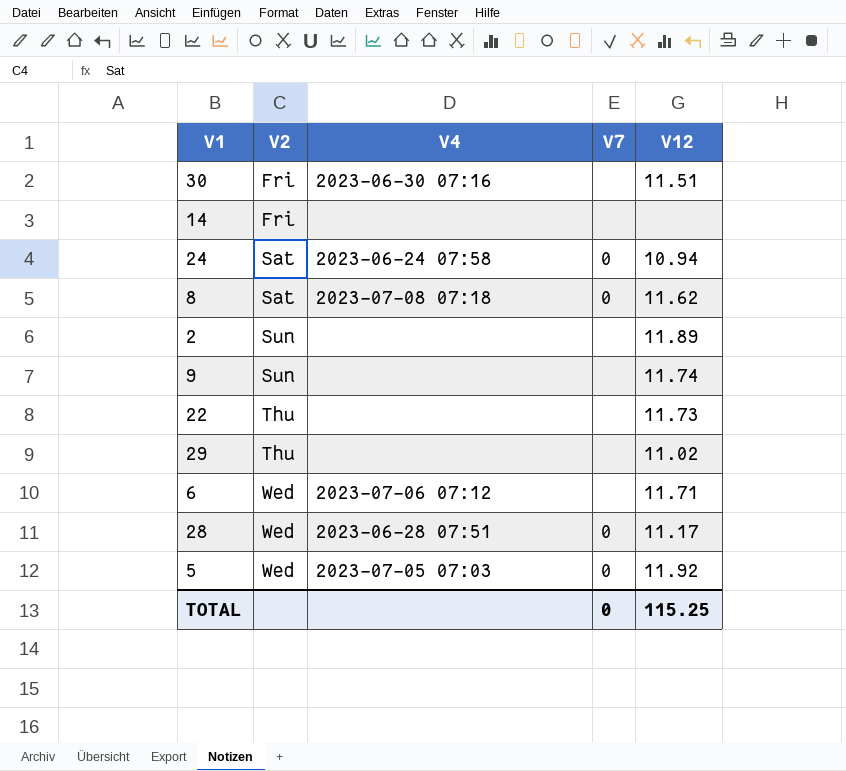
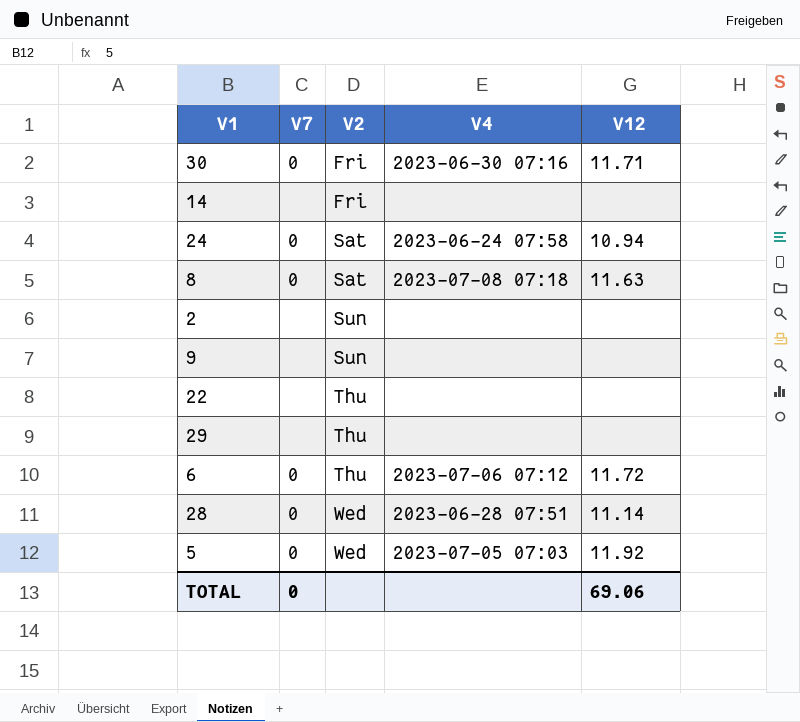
column V7 | position: 4 -> 2
30 | V7: none -> 0
30 | V12: 11.51 -> 11.71
8 | V12: 11.62 -> 11.63
2 | V12: 11.89 -> none
9 | V12: 11.74 -> none
22 | V12: 11.73 -> none
29 | V12: 11.02 -> none
6 | V7: none -> 0
6 | V2: Wed -> Thu
6 | V12: 11.71 -> 11.72
28 | V12: 11.17 -> 11.14
TOTAL | V12: 115.25 -> 69.06

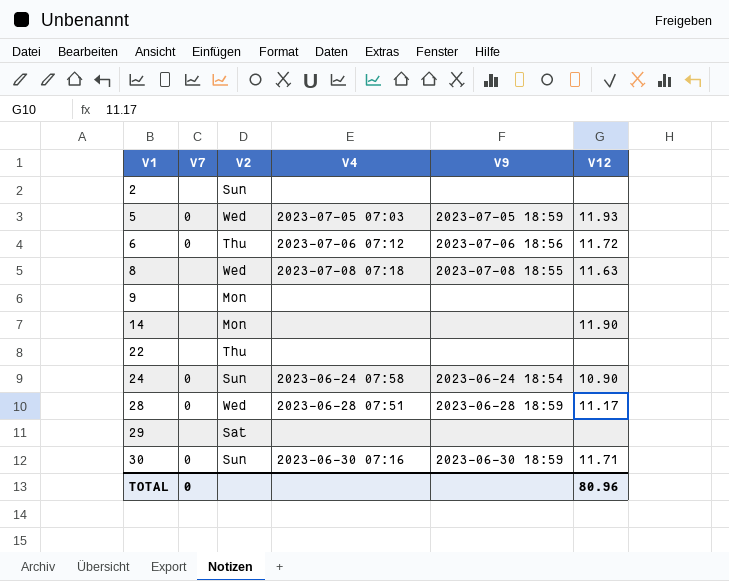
row order: V2 ascending -> V1 ascending
column V9 | position: none -> 5
5 | V12: 11.92 -> 11.93
8 | V7: 0 -> none
8 | V2: Sat -> Wed
9 | V2: Sun -> Mon
14 | V2: Fri -> Mon
14 | V12: none -> 11.90
24 | V2: Sat -> Sun
24 | V12: 10.94 -> 10.90
28 | V12: 11.14 -> 11.17
29 | V2: Thu -> Sat
30 | V2: Fri -> Sun
TOTAL | V12: 69.06 -> 80.96

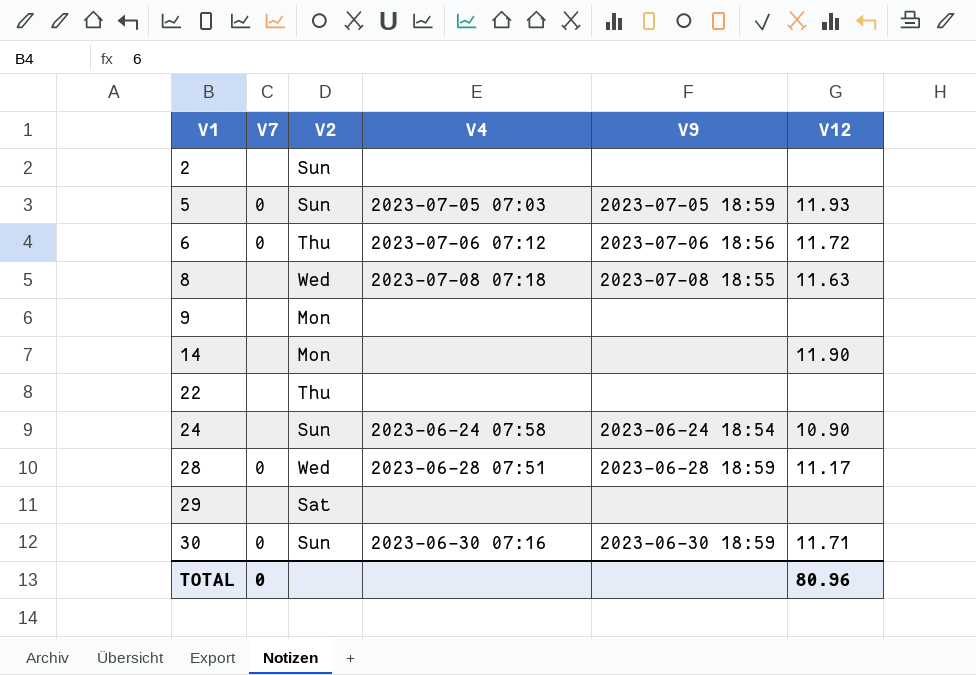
5 | V2: Wed -> Sun
24 | V7: 0 -> none

